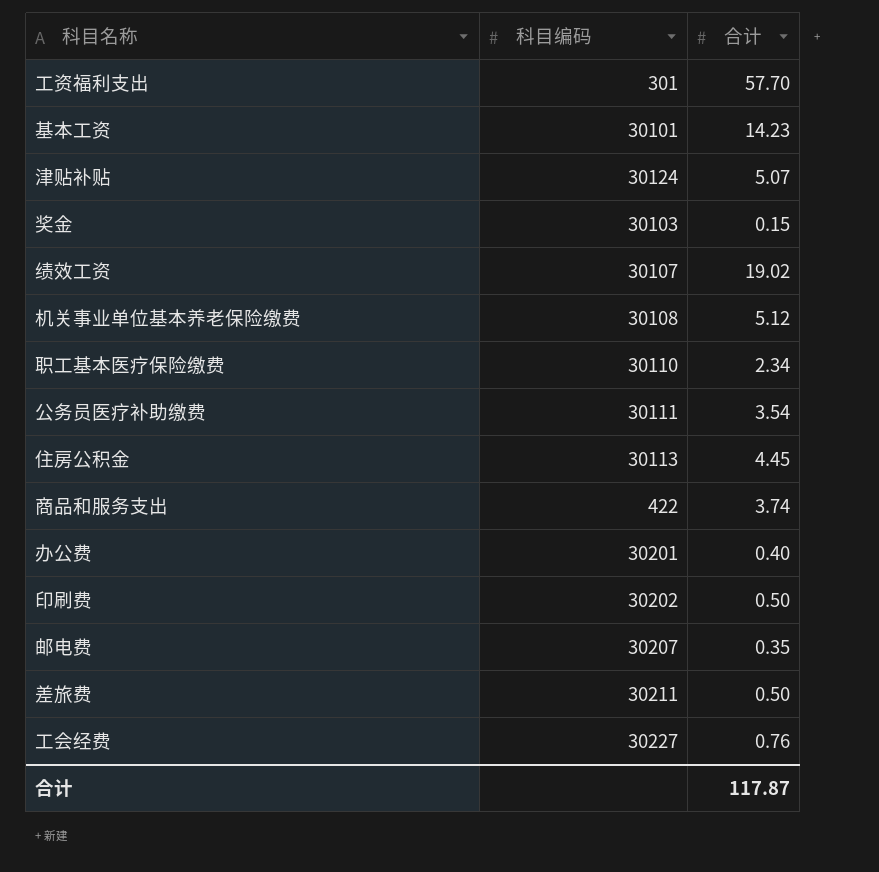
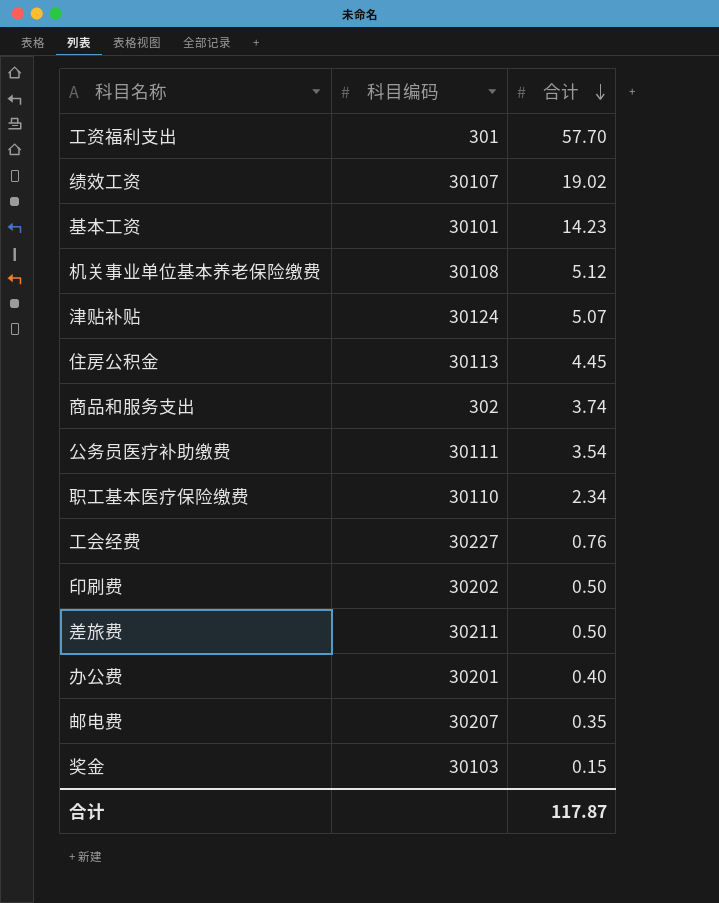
row order: none -> 合计 descending
商品和服务支出 | 科目编码: 422 -> 302

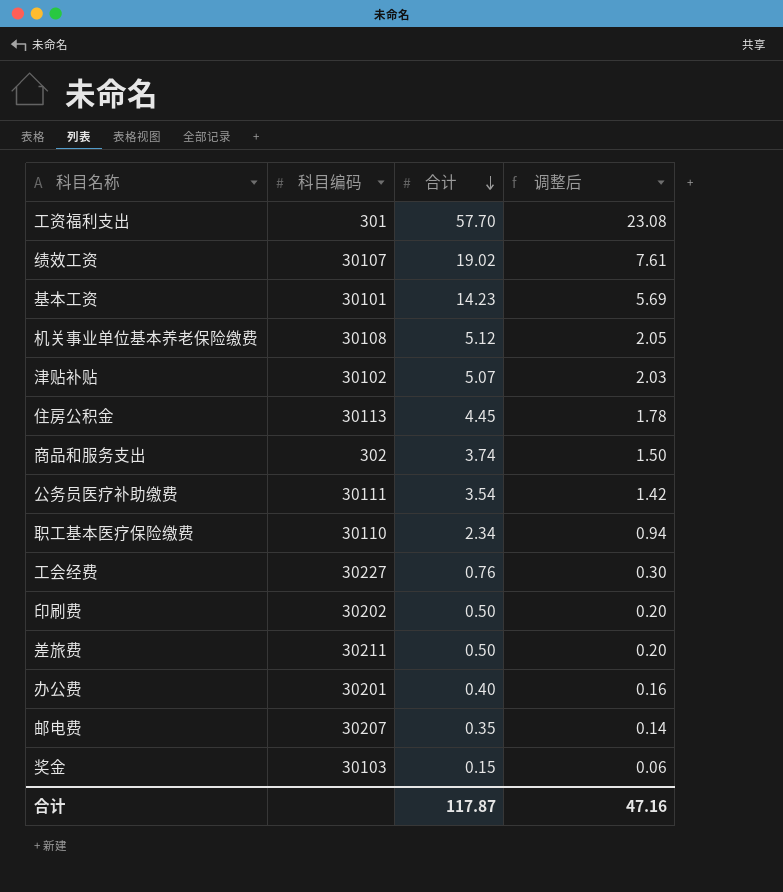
column 调整后 | formula: none -> [合计] * 0.4
津贴补贴 | 科目编码: 30124 -> 30102

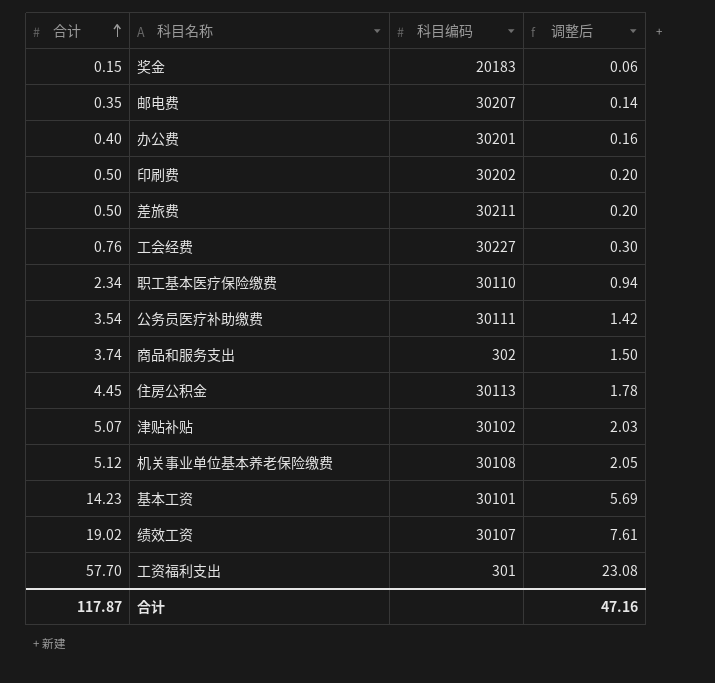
row order: 合计 descending -> 合计 ascending
column 合计 | position: 3 -> 1
奖金 | 科目编码: 30103 -> 20183

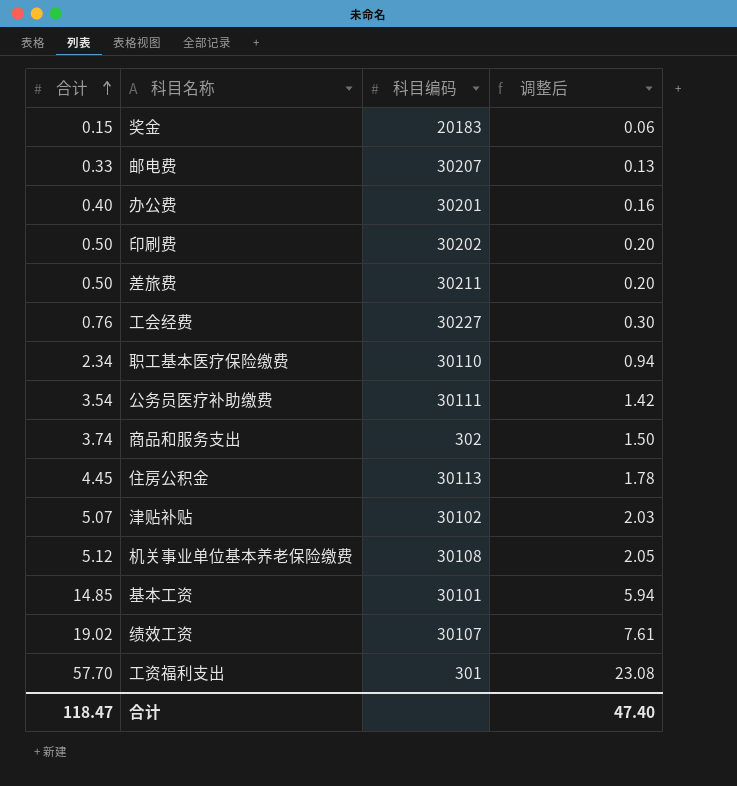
邮电费 | 合计: 0.35 -> 0.33
邮电费 | 调整后: 0.14 -> 0.13
基本工资 | 合计: 14.23 -> 14.85
基本工资 | 调整后: 5.69 -> 5.94
合计 | 合计: 117.87 -> 118.47
合计 | 调整后: 47.16 -> 47.40

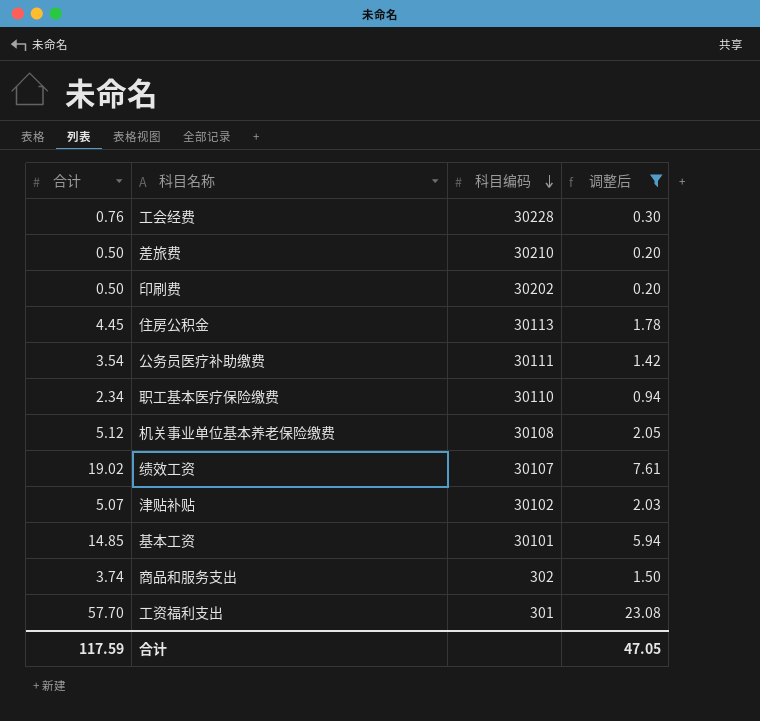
filter: none -> 调整后 >= 0.20
row order: 合计 ascending -> 科目编码 descending
工会经费 | 科目编码: 30227 -> 30228
差旅费 | 科目编码: 30211 -> 30210
合计 | 合计: 118.47 -> 117.59
合计 | 调整后: 47.40 -> 47.05

